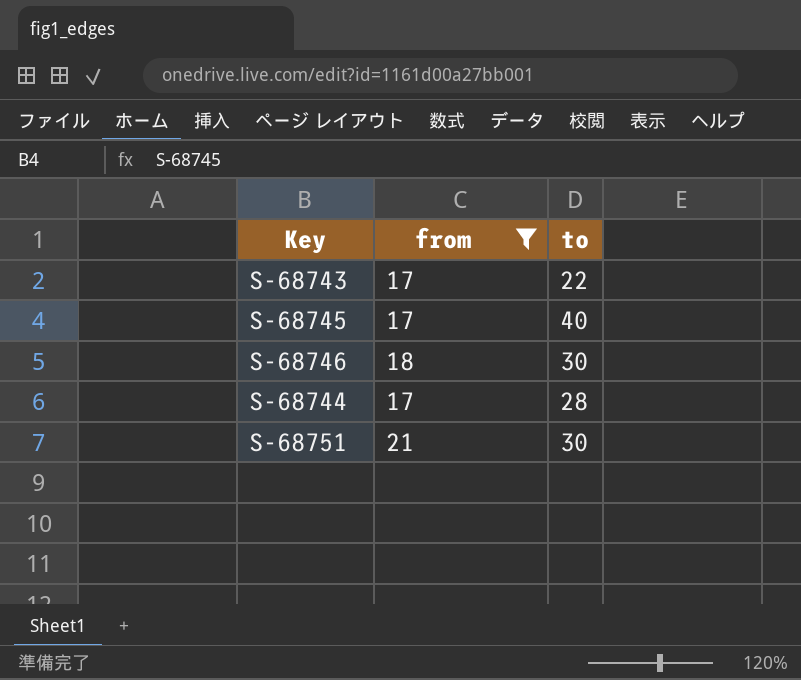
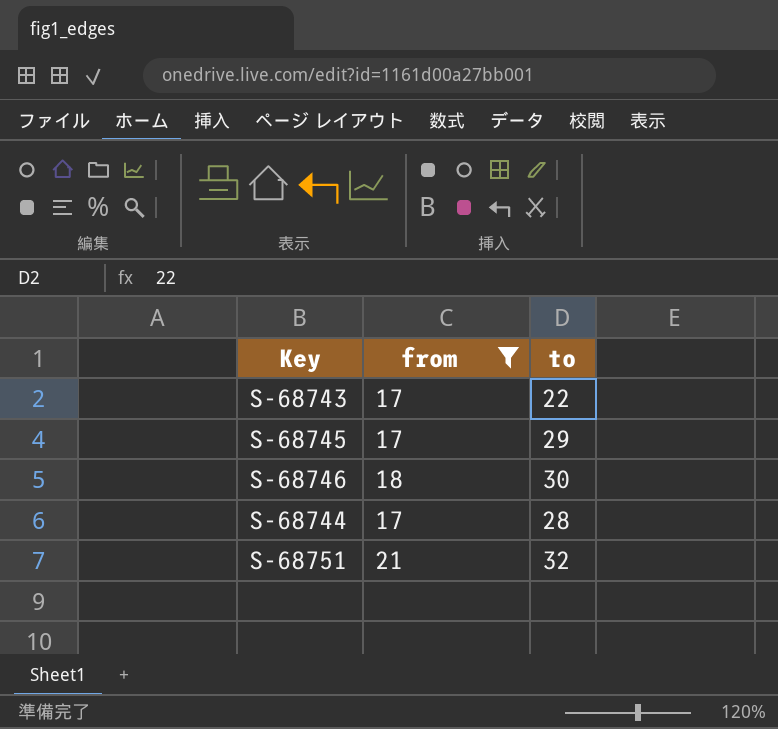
S-68745 | to: 40 -> 29
S-68751 | to: 30 -> 32

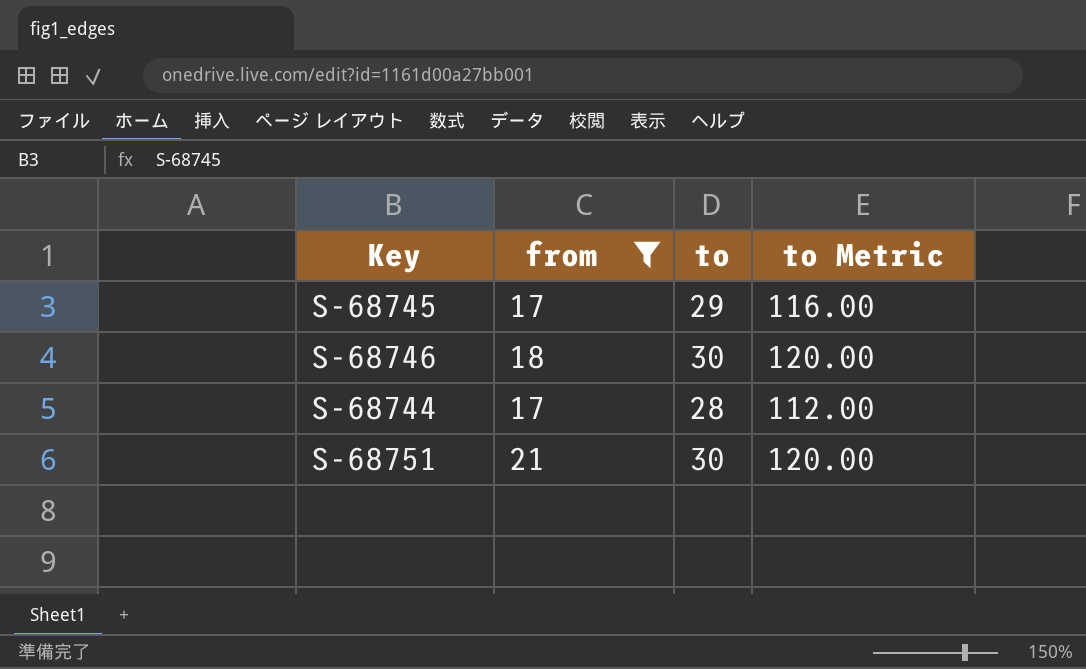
column to Metric | formula: none -> [to] * 4
row S-68743: 17 | 22 -> none
S-68751 | to: 32 -> 30

